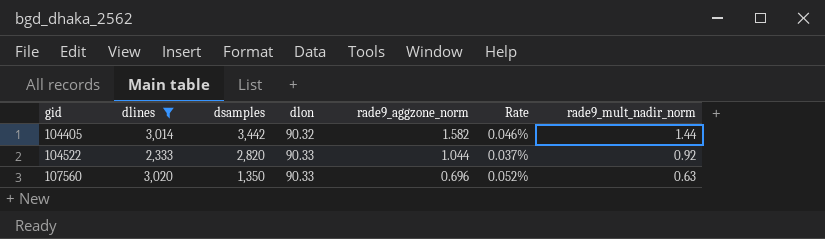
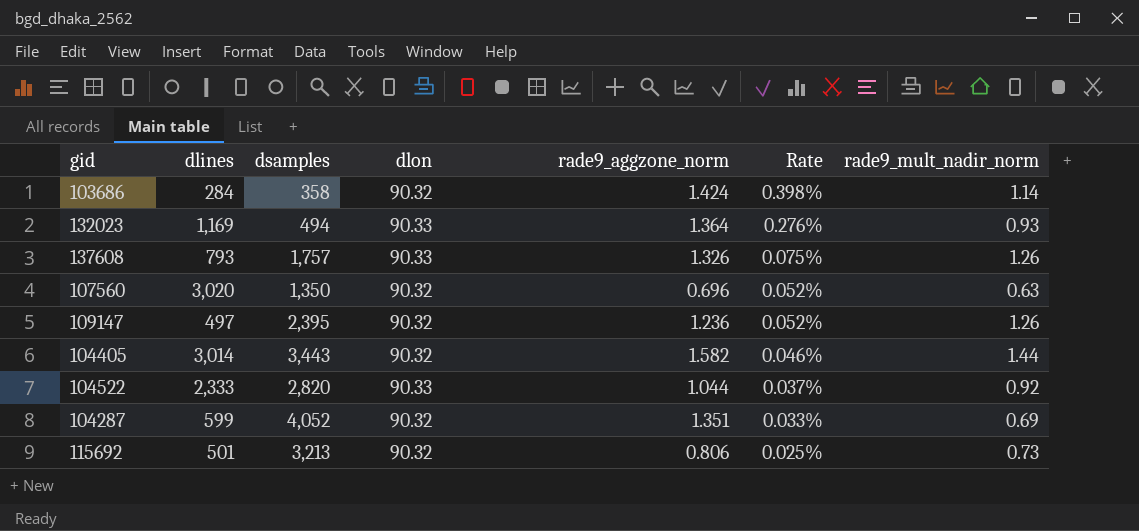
filter: dlines >= 2,333 -> none
row order: gid ascending -> Rate descending
107560 | dlon: 90.33 -> 90.32
104405 | dsamples: 3,442 -> 3,443

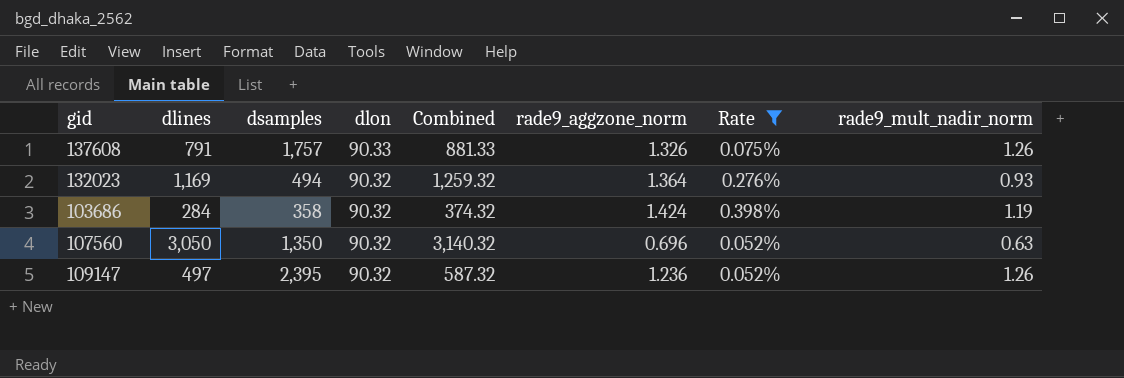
filter: none -> Rate >= 0.052%
row order: Rate descending -> dlon descending
column Combined | formula: none -> [dlines] + [dlon]
137608 | dlines: 793 -> 791
132023 | dlon: 90.33 -> 90.32
103686 | rade9_mult_nadir_norm: 1.14 -> 1.19
107560 | dlines: 3,020 -> 3,050

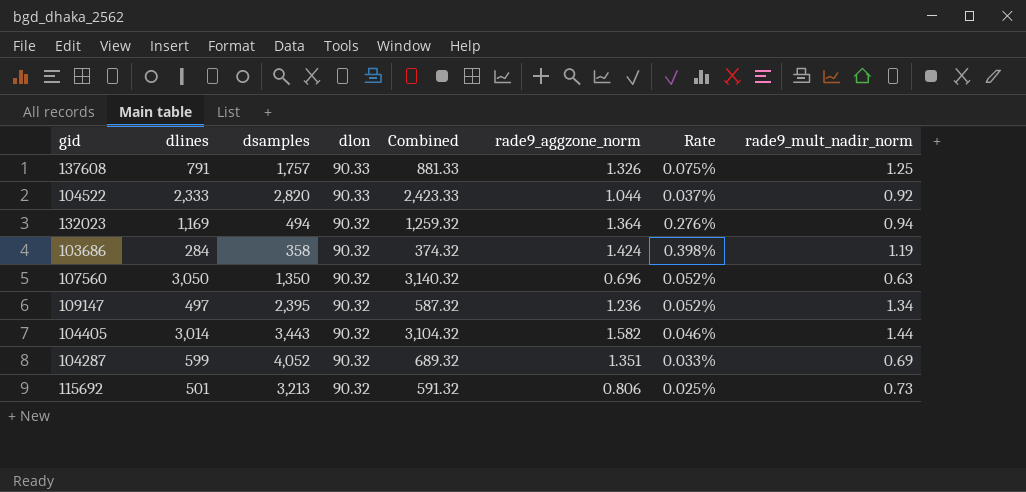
filter: Rate >= 0.052% -> none
137608 | rade9_mult_nadir_norm: 1.26 -> 1.25
132023 | rade9_mult_nadir_norm: 0.93 -> 0.94
109147 | rade9_mult_nadir_norm: 1.26 -> 1.34

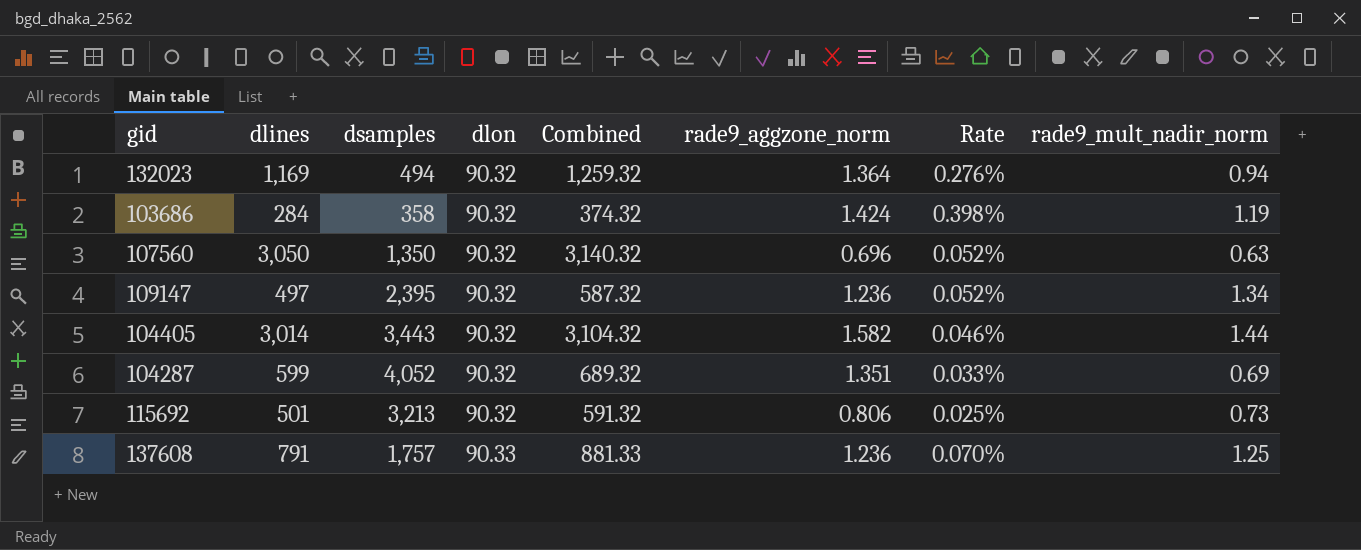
row order: dlon descending -> dlon ascending
row 104522: 2,333 | 2,820 | 90.33 | 2,423.33 | 1.044 | 0.037% | 0.92 -> none
137608 | rade9_aggzone_norm: 1.326 -> 1.236
137608 | Rate: 0.075% -> 0.070%

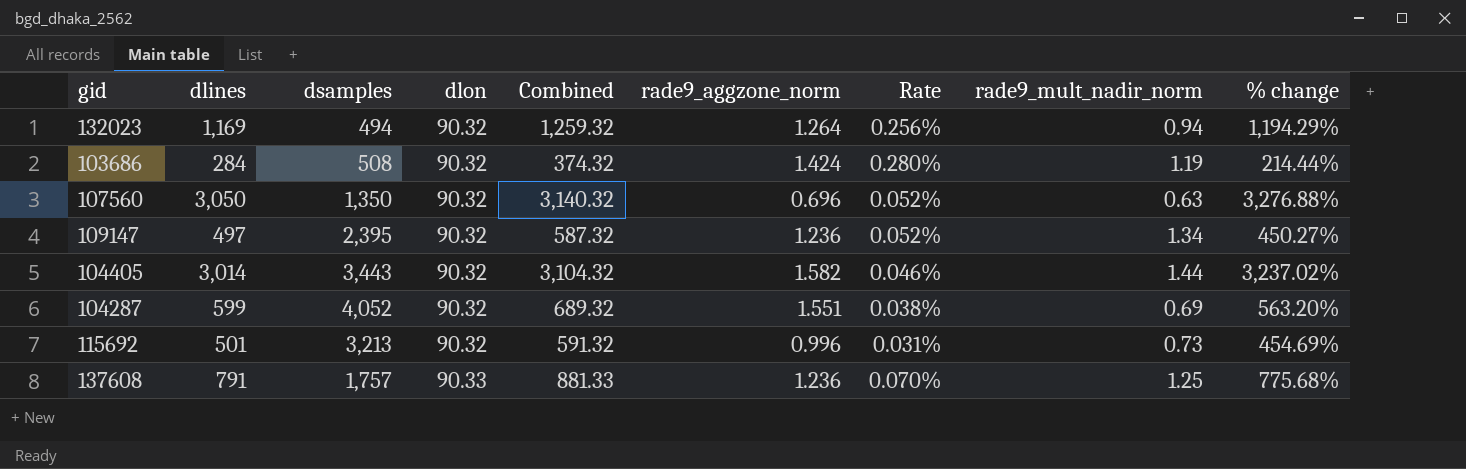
column % change | formula: none -> ([dlines] - [dlon]) / [dlon]
132023 | rade9_aggzone_norm: 1.364 -> 1.264
132023 | Rate: 0.276% -> 0.256%
103686 | dsamples: 358 -> 508
103686 | Rate: 0.398% -> 0.280%
104287 | rade9_aggzone_norm: 1.351 -> 1.551
104287 | Rate: 0.033% -> 0.038%
115692 | rade9_aggzone_norm: 0.806 -> 0.996
115692 | Rate: 0.025% -> 0.031%

